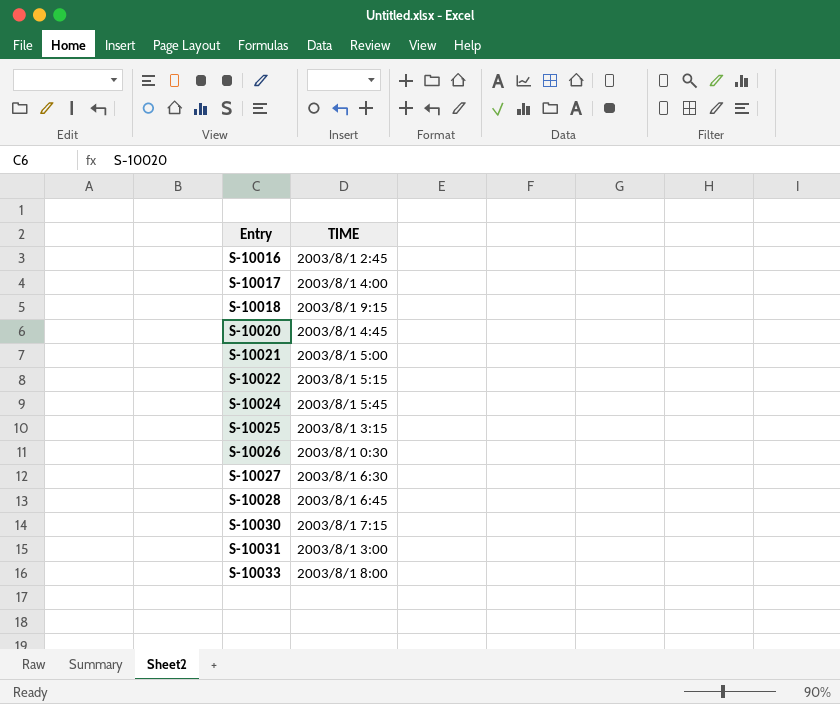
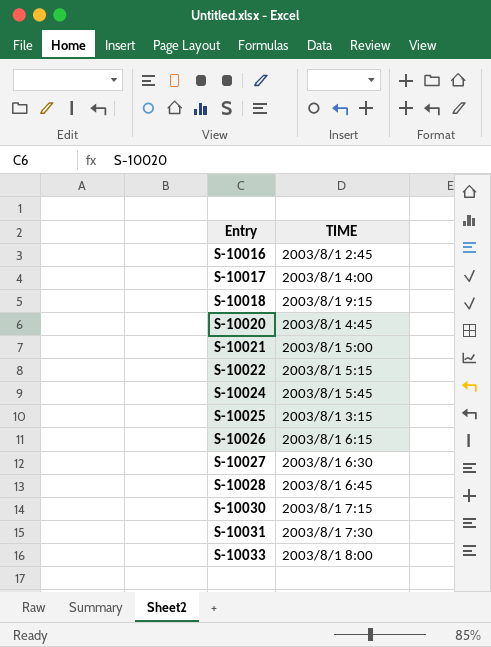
S-10026 | TIME: 2003/8/1 0:30 -> 2003/8/1 6:15
S-10031 | TIME: 2003/8/1 3:00 -> 2003/8/1 7:30

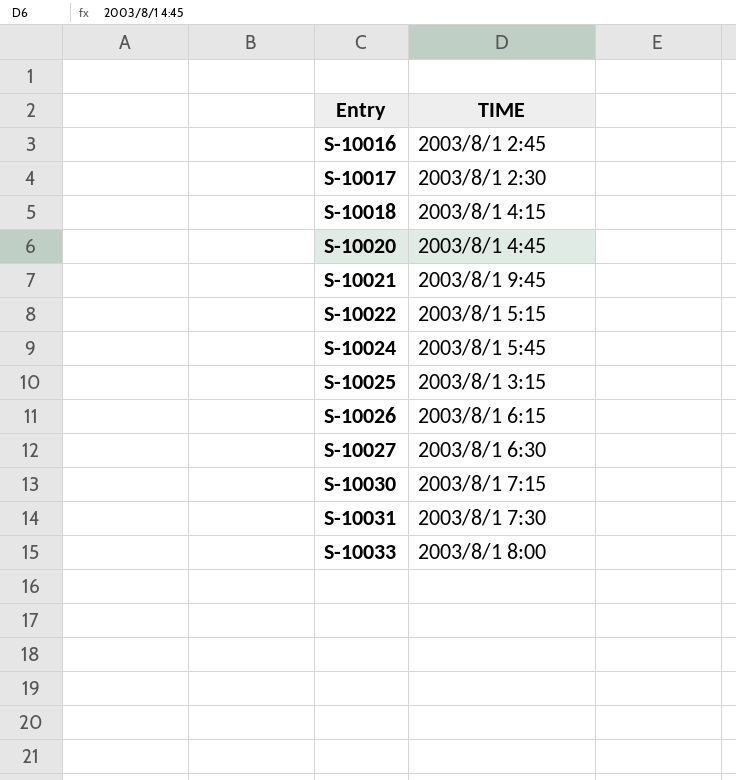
row S-10028: 2003/8/1 6:45 -> none
S-10017 | TIME: 2003/8/1 4:00 -> 2003/8/1 2:30
S-10018 | TIME: 2003/8/1 9:15 -> 2003/8/1 4:15
S-10021 | TIME: 2003/8/1 5:00 -> 2003/8/1 9:45

